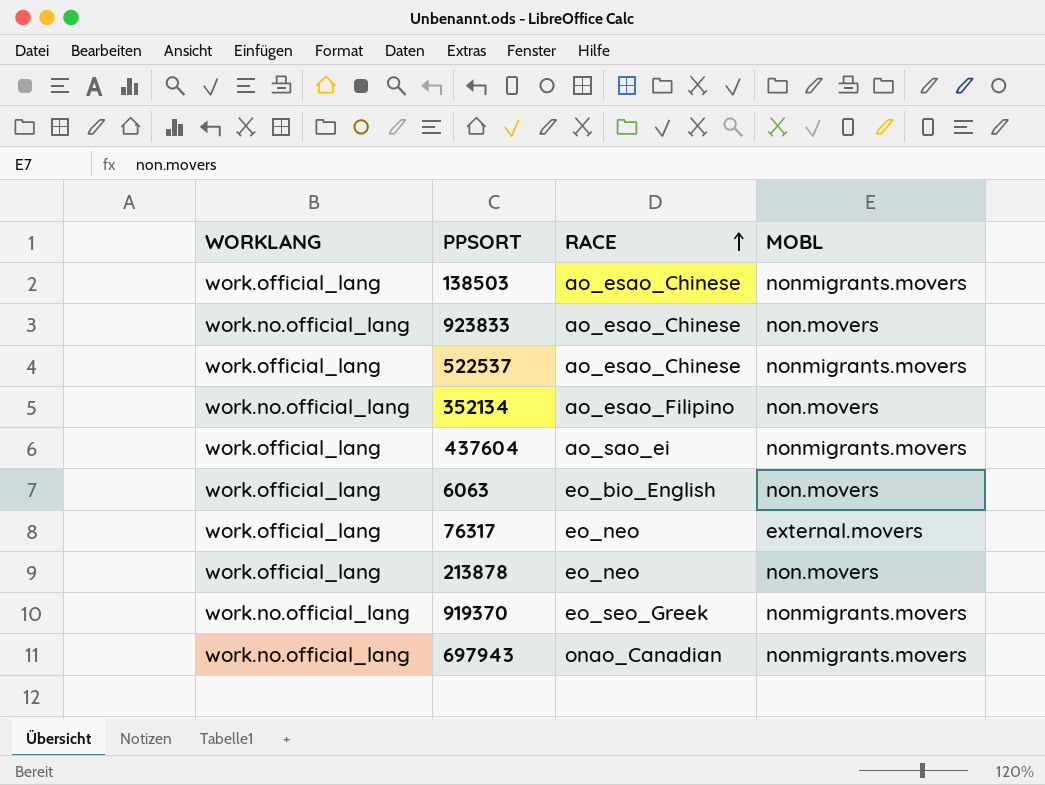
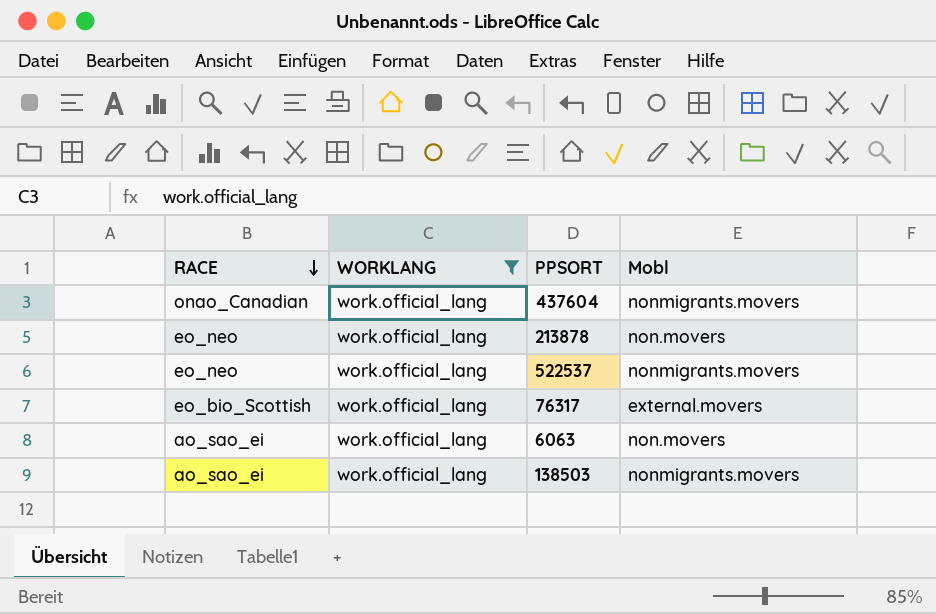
filter: none -> WORKLANG = work.official_lang
row order: RACE ascending -> RACE descending
column RACE | position: 3 -> 1
column name: MOBL -> Mobl
437604 | RACE: ao_sao_ei -> onao_Canadian
522537 | RACE: ao_esao_Chinese -> eo_neo
76317 | RACE: eo_neo -> eo_bio_Scottish
6063 | RACE: eo_bio_English -> ao_sao_ei
138503 | RACE: ao_esao_Chinese -> ao_sao_ei

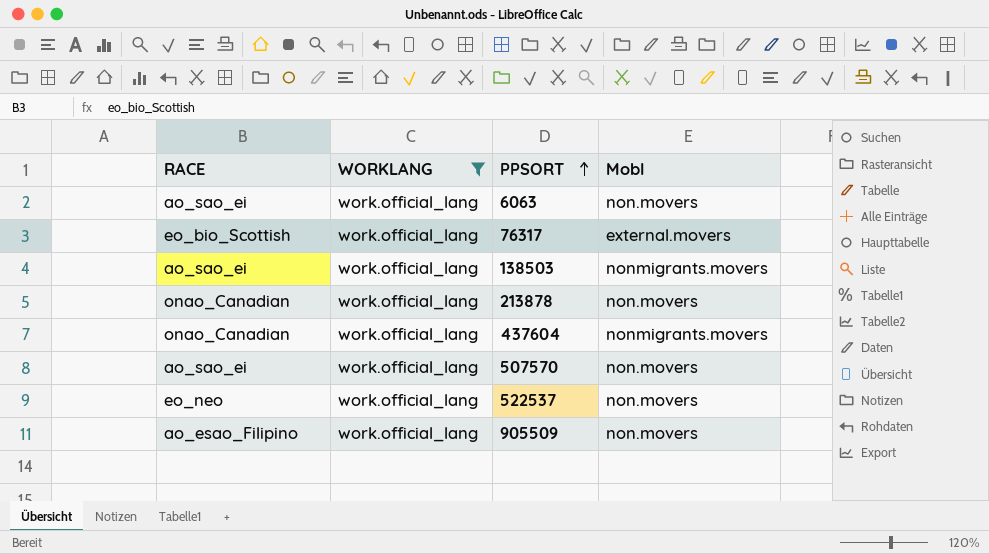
row order: RACE descending -> PPSORT ascending
213878 | RACE: eo_neo -> onao_Canadian
row 507570: none -> ao_sao_ei | work.official_lang | non.movers
522537 | Mobl: nonmigrants.movers -> non.movers
row 905509: none -> ao_esao_Filipino | work.official_lang | non.movers

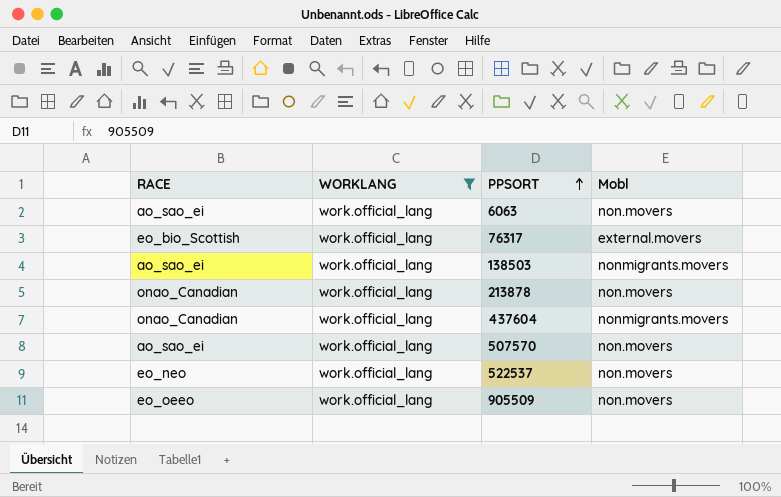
905509 | RACE: ao_esao_Filipino -> eo_oeeo

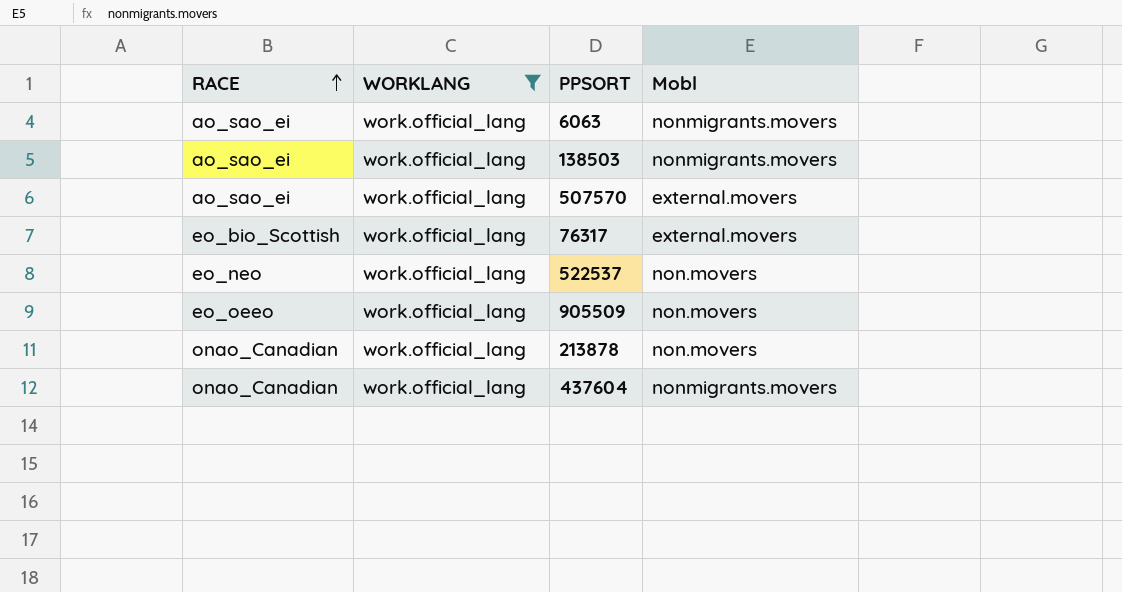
row order: PPSORT ascending -> RACE ascending
6063 | Mobl: non.movers -> nonmigrants.movers
507570 | Mobl: non.movers -> external.movers

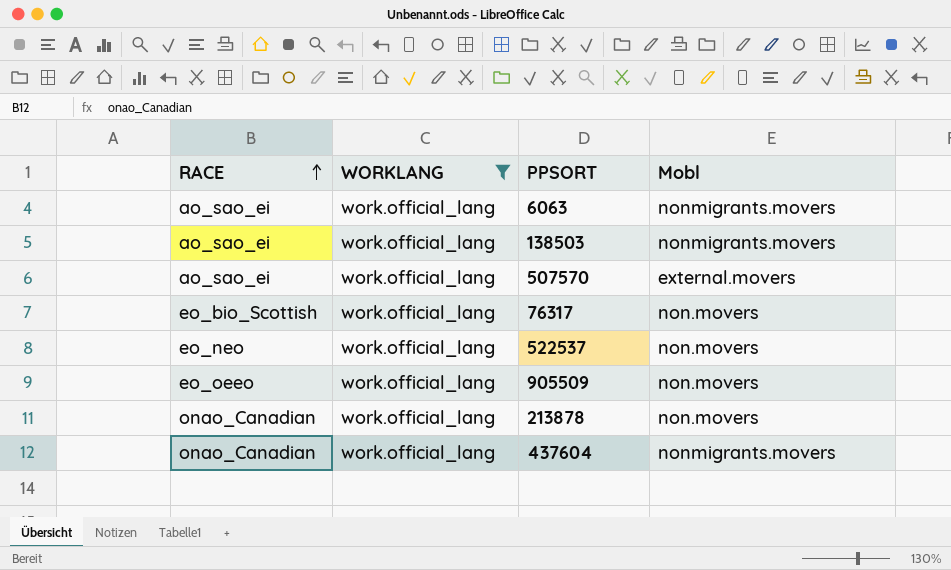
76317 | Mobl: external.movers -> non.movers

